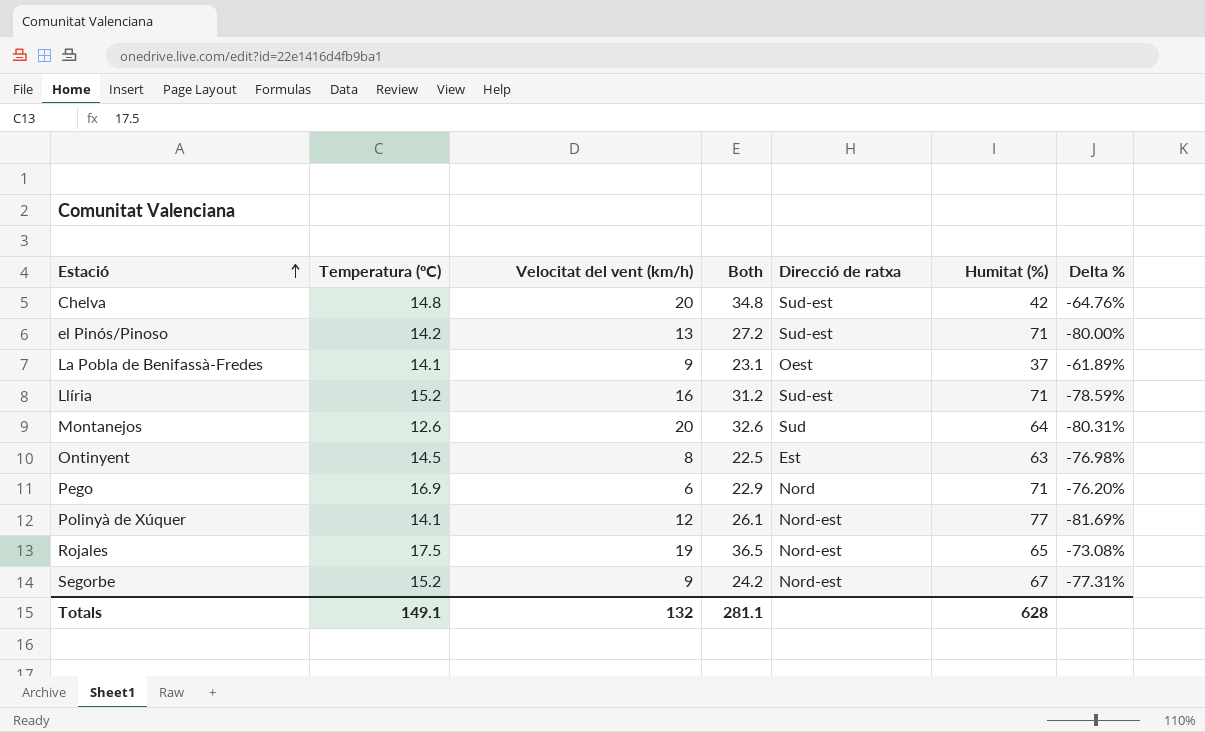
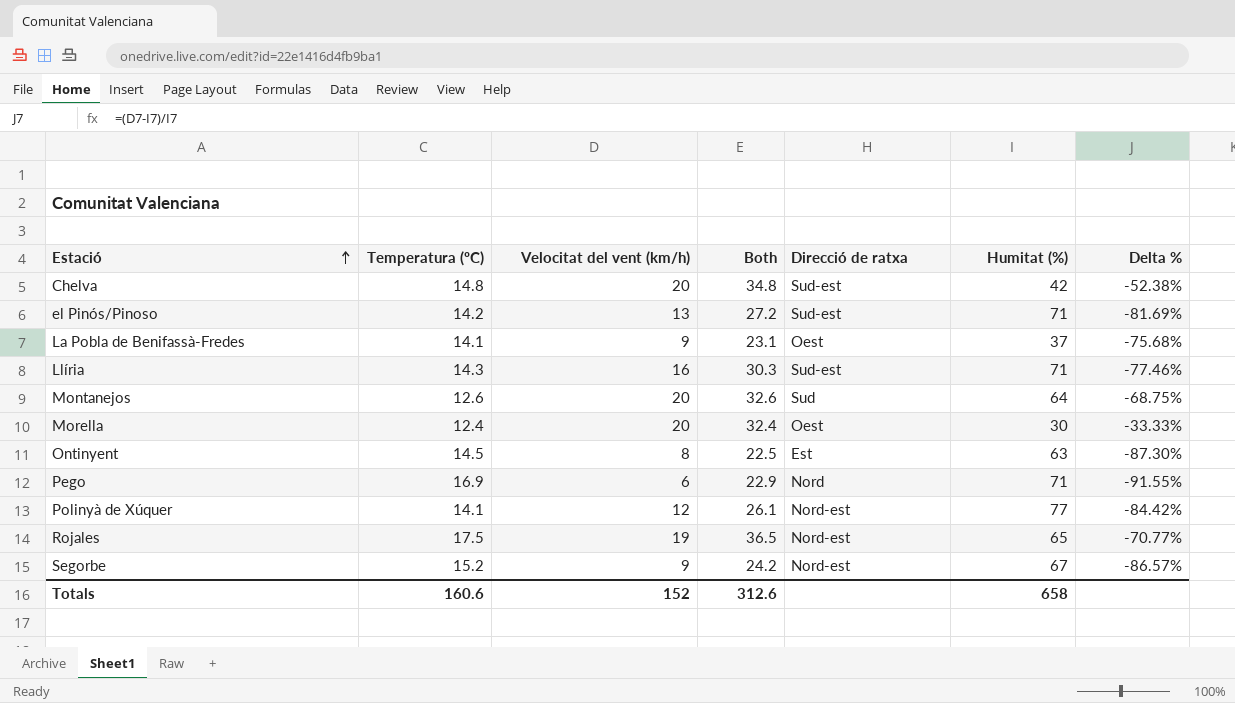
column Delta % | formula: ([Temperatura (ºC)] - [Humitat (%)]) / [Humitat (%)] -> ([Velocitat del vent (km/h)] - [Humitat (%)]) / [Humitat (%)]
Llíria | Temperatura (ºC): 15.2 -> 14.3
Llíria | Both: 31.2 -> 30.3
row Morella: none -> 12.4 | 20 | 32.4 | Oest | 30 | -33.33%
Totals | Temperatura (ºC): 149.1 -> 160.6
Totals | Velocitat del vent (km/h): 132 -> 152
Totals | Both: 281.1 -> 312.6
Totals | Humitat (%): 628 -> 658

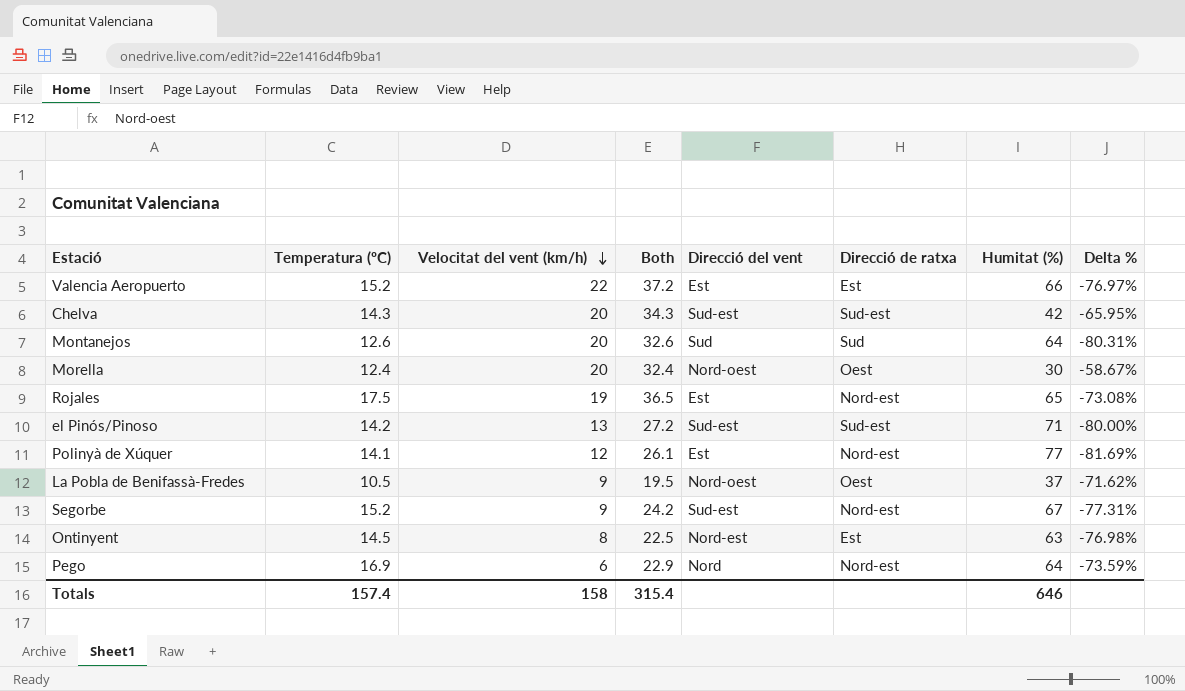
row order: Estació ascending -> Velocitat del vent (km/h) descending
column Direcció del vent | position: none -> 5
column Delta % | formula: ([Velocitat del vent (km/h)] - [Humitat (%)]) / [Humitat (%)] -> ([Temperatura (ºC)] - [Humitat (%)]) / [Humitat (%)]
row Llíria: 14.3 | 16 | 30.3 | Sud-est | 71 | -77.46% -> none
row Valencia Aeropuerto: none -> 15.2 | 22 | 37.2 | Est | Est | 66 | -76.97%
Chelva | Temperatura (ºC): 14.8 -> 14.3
Chelva | Both: 34.8 -> 34.3
La Pobla de Benifassà-Fredes | Temperatura (ºC): 14.1 -> 10.5
La Pobla de Benifassà-Fredes | Both: 23.1 -> 19.5
Pego | Direcció de ratxa: Nord -> Nord-est
Pego | Humitat (%): 71 -> 64
Totals | Temperatura (ºC): 160.6 -> 157.4
Totals | Velocitat del vent (km/h): 152 -> 158
Totals | Both: 312.6 -> 315.4
Totals | Humitat (%): 658 -> 646

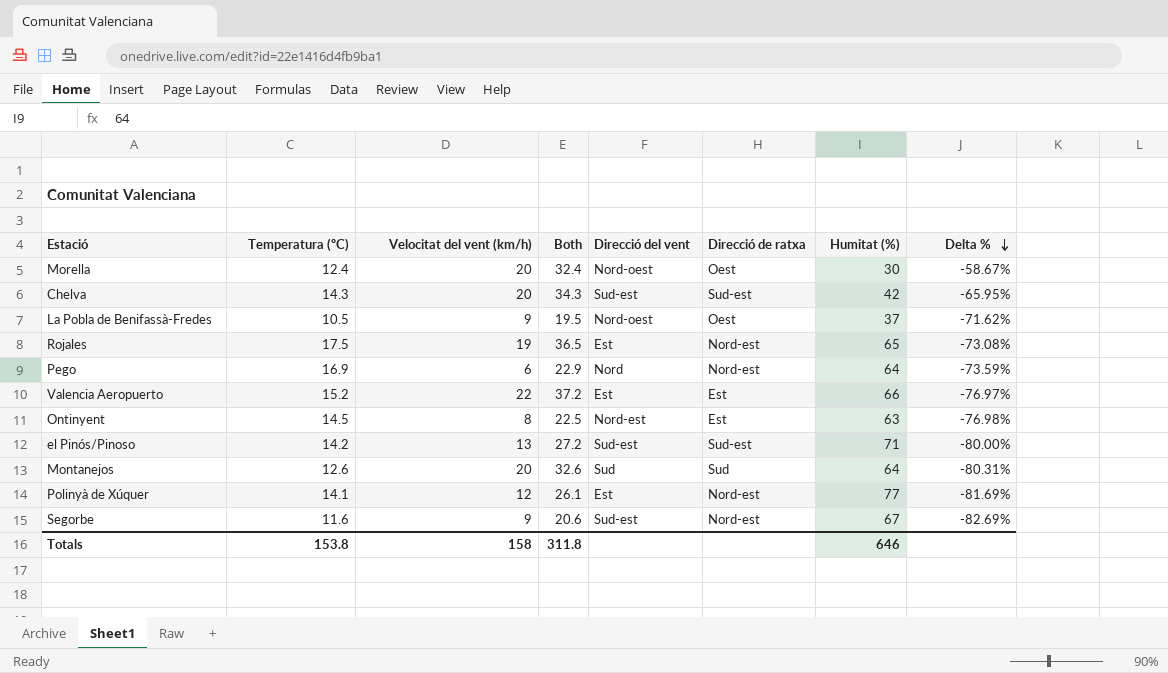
row order: Velocitat del vent (km/h) descending -> Delta % descending
Segorbe | Temperatura (ºC): 15.2 -> 11.6
Segorbe | Both: 24.2 -> 20.6
Segorbe | Delta %: -77.31% -> -82.69%
Totals | Temperatura (ºC): 157.4 -> 153.8
Totals | Both: 315.4 -> 311.8

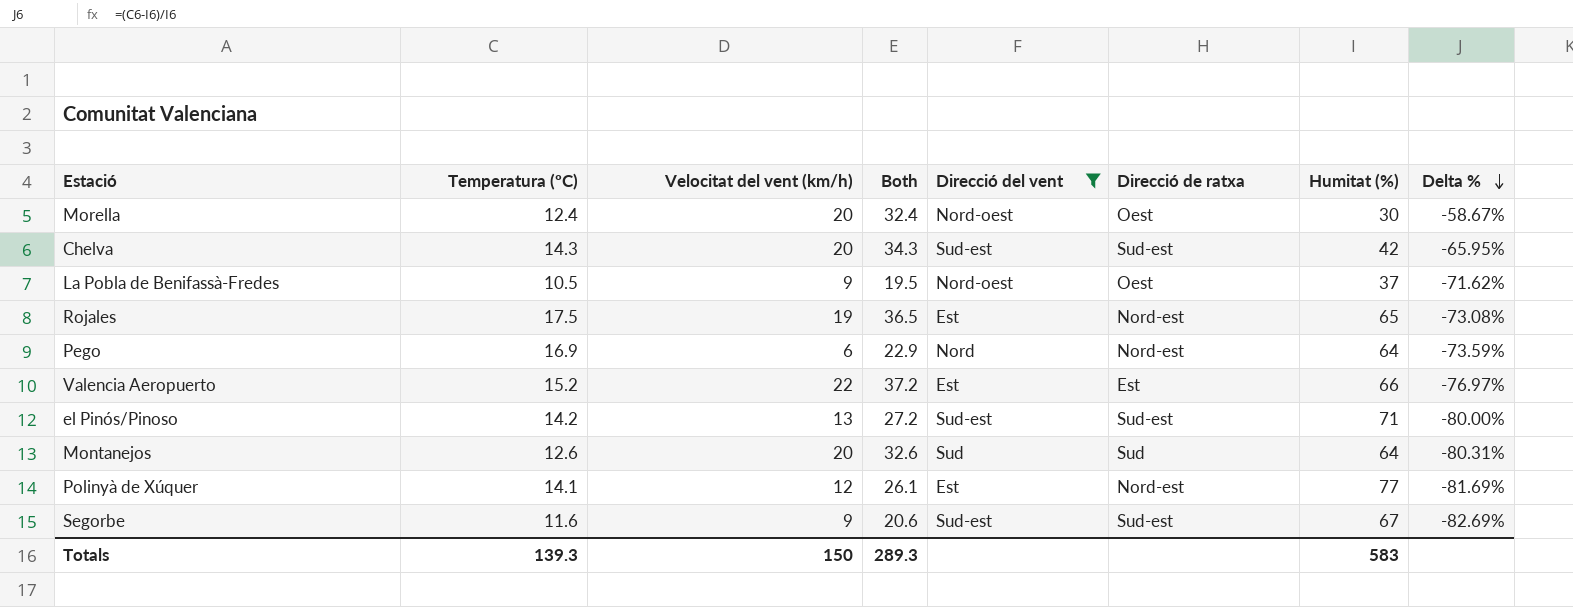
filter: none -> Direcció del vent != Nord-est
Segorbe | Direcció de ratxa: Nord-est -> Sud-est
Totals | Temperatura (ºC): 153.8 -> 139.3
Totals | Velocitat del vent (km/h): 158 -> 150
Totals | Both: 311.8 -> 289.3
Totals | Humitat (%): 646 -> 583

